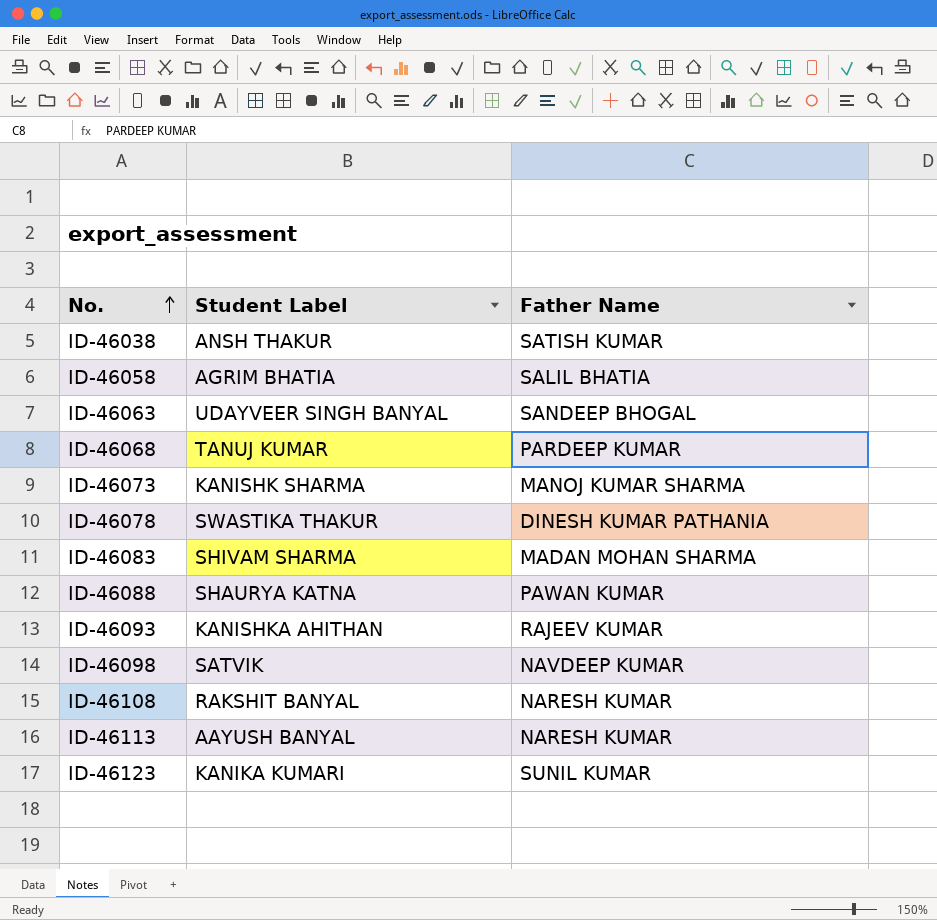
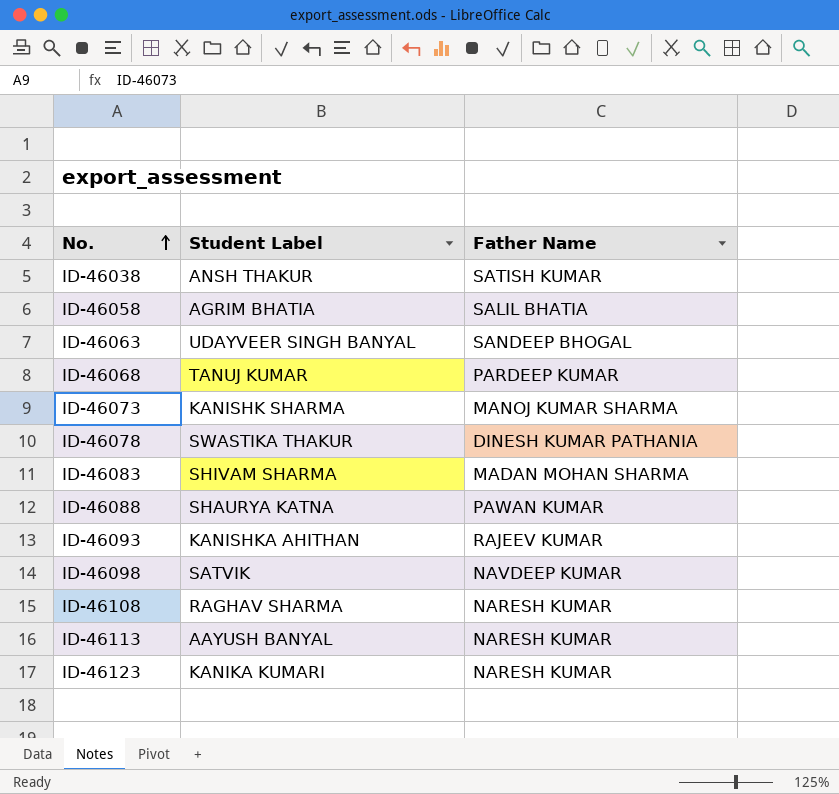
ID-46108 | Student Label: RAKSHIT BANYAL -> RAGHAV SHARMA
ID-46123 | Father Name: SUNIL KUMAR -> NARESH KUMAR

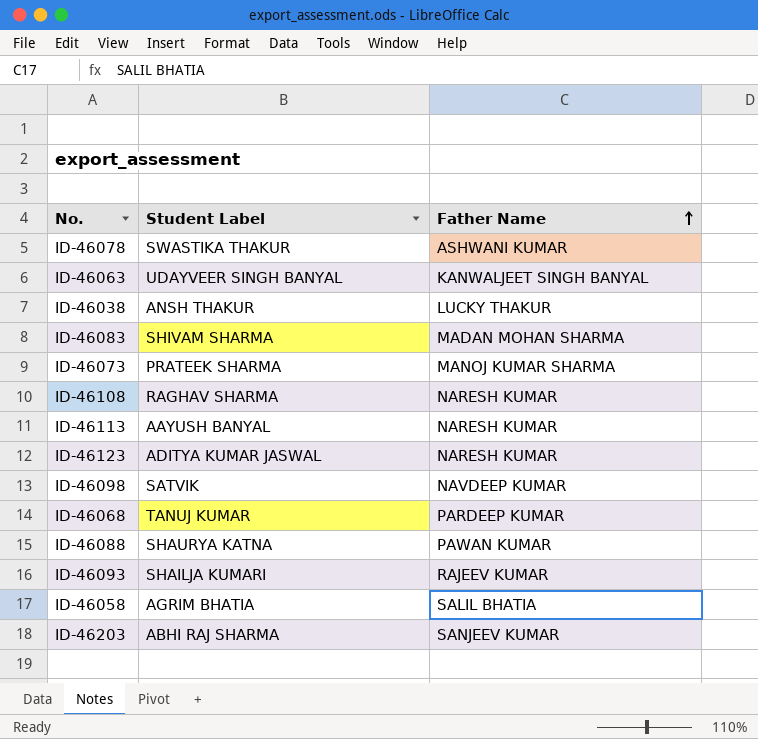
row order: No. ascending -> Father Name ascending
ID-46078 | Father Name: DINESH KUMAR PATHANIA -> ASHWANI KUMAR
ID-46063 | Father Name: SANDEEP BHOGAL -> KANWALJEET SINGH BANYAL
ID-46038 | Father Name: SATISH KUMAR -> LUCKY THAKUR
ID-46073 | Student Label: KANISHK SHARMA -> PRATEEK SHARMA
ID-46123 | Student Label: KANIKA KUMARI -> ADITYA KUMAR JASWAL
ID-46093 | Student Label: KANISHKA AHITHAN -> SHAILJA KUMARI
row ID-46203: none -> ABHI RAJ SHARMA | SANJEEV KUMAR

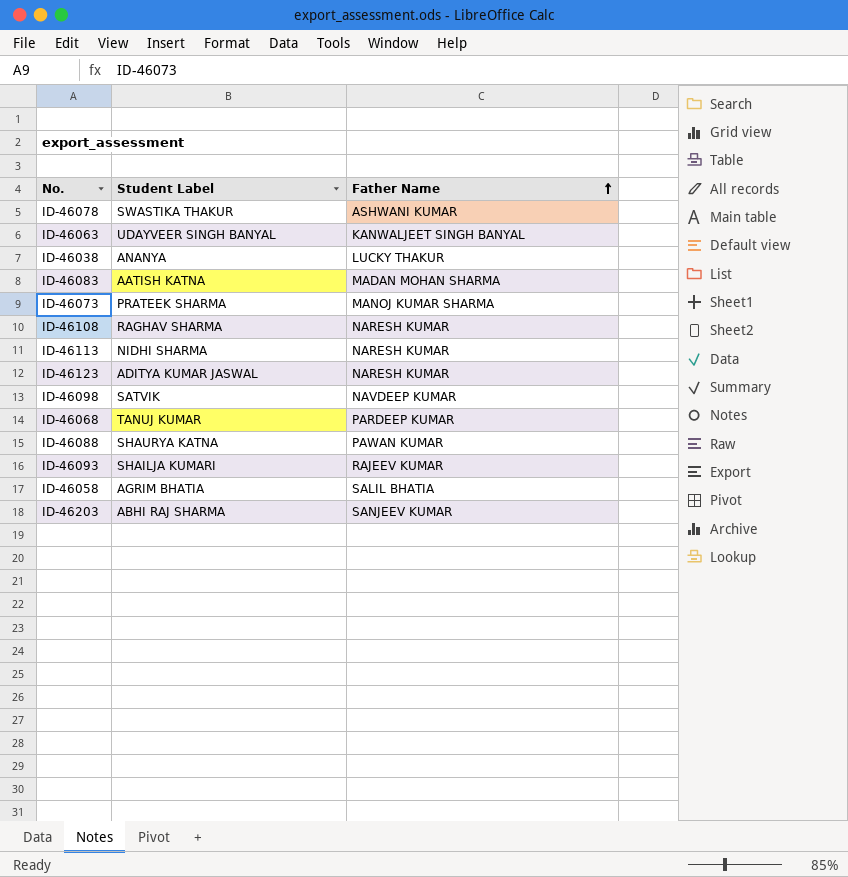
ID-46038 | Student Label: ANSH THAKUR -> ANANYA
ID-46083 | Student Label: SHIVAM SHARMA -> AATISH KATNA
ID-46113 | Student Label: AAYUSH BANYAL -> NIDHI SHARMA

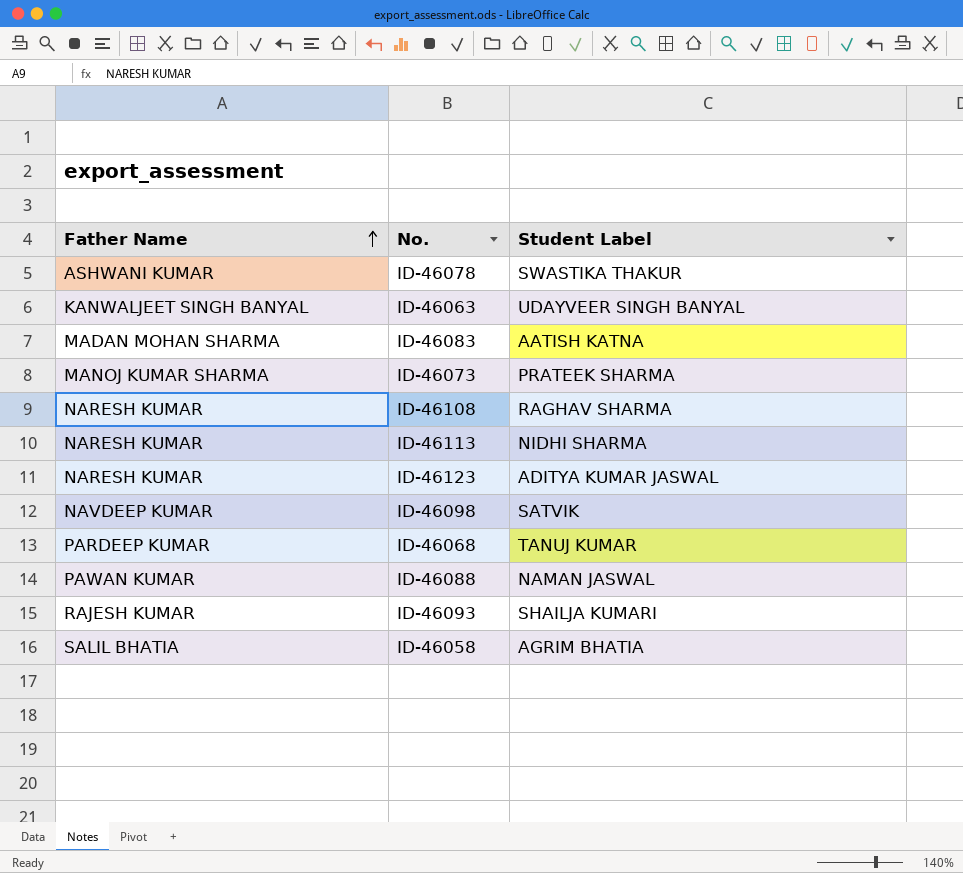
column Father Name | position: 3 -> 1
row ID-46038: ANANYA | LUCKY THAKUR -> none
row ID-46203: ABHI RAJ SHARMA | SANJEEV KUMAR -> none
ID-46088 | Student Label: SHAURYA KATNA -> NAMAN JASWAL
ID-46093 | Father Name: RAJEEV KUMAR -> RAJESH KUMAR

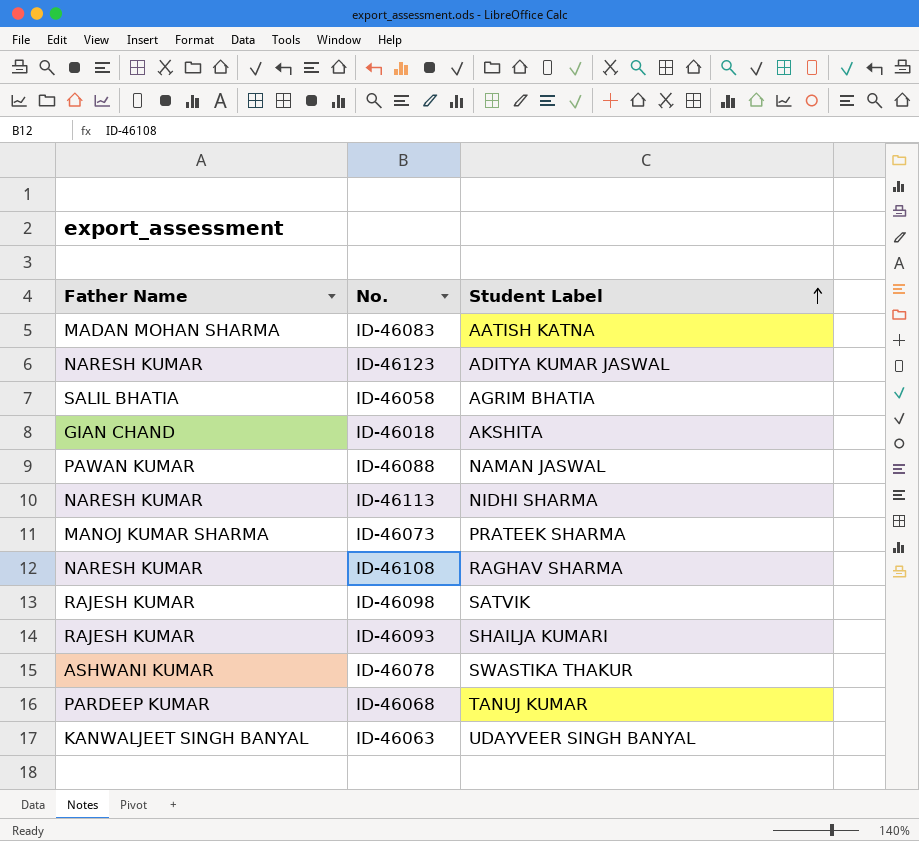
row order: Father Name ascending -> Student Label ascending
row ID-46018: none -> GIAN CHAND | AKSHITA
ID-46098 | Father Name: NAVDEEP KUMAR -> RAJESH KUMAR

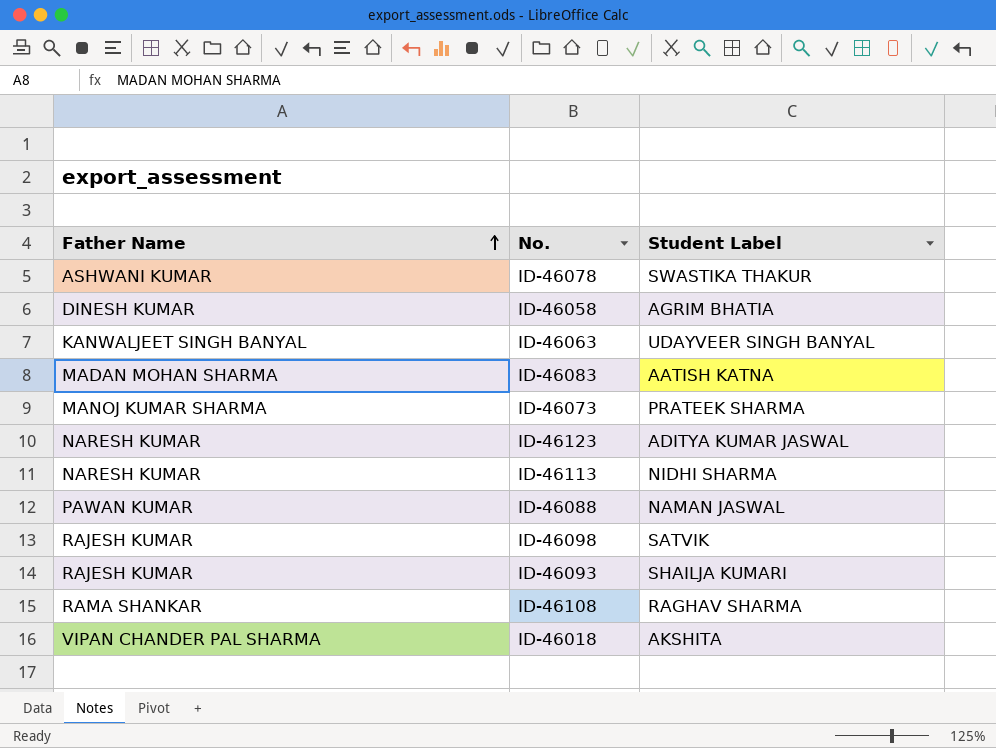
row order: Student Label ascending -> Father Name ascending
row ID-46068: PARDEEP KUMAR | TANUJ KUMAR -> none
ID-46058 | Father Name: SALIL BHATIA -> DINESH KUMAR
ID-46108 | Father Name: NARESH KUMAR -> RAMA SHANKAR
ID-46018 | Father Name: GIAN CHAND -> VIPAN CHANDER PAL SHARMA

